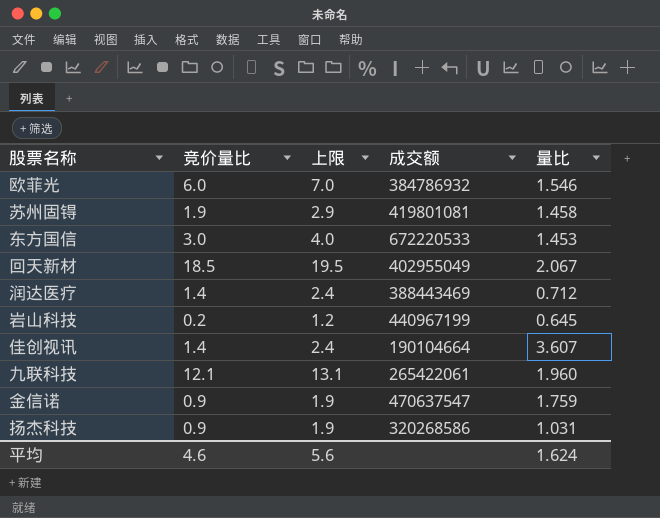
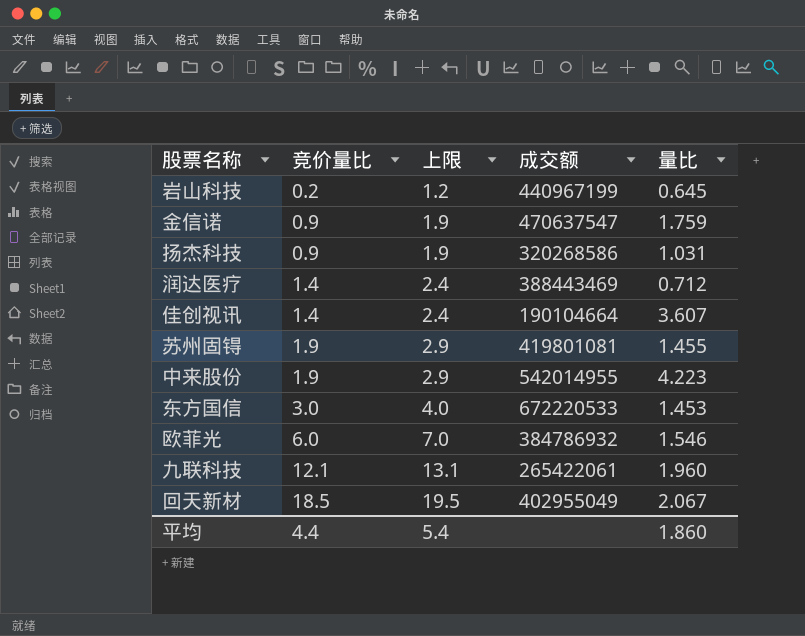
row order: none -> 竞价量比 ascending
苏州固锝 | 量比: 1.458 -> 1.455
row 中来股份: none -> 1.9 | 2.9 | 542014955 | 4.223
平均 | 竞价量比: 4.6 -> 4.4
平均 | 上限: 5.6 -> 5.4
平均 | 量比: 1.624 -> 1.860

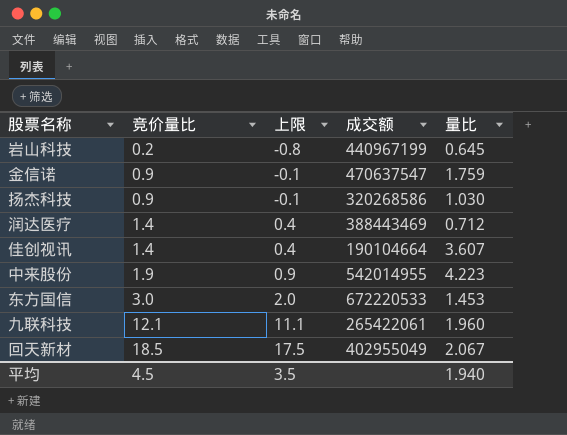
column 上限 | formula: [竞价量比] + 1 -> [竞价量比] - 1
row 苏州固锝: 1.9 | 2.9 | 419801081 | 1.455 -> none
row 欧菲光: 6.0 | 7.0 | 384786932 | 1.546 -> none
扬杰科技 | 量比: 1.031 -> 1.030
平均 | 竞价量比: 4.4 -> 4.5
平均 | 上限: 5.4 -> 3.5
平均 | 量比: 1.860 -> 1.940

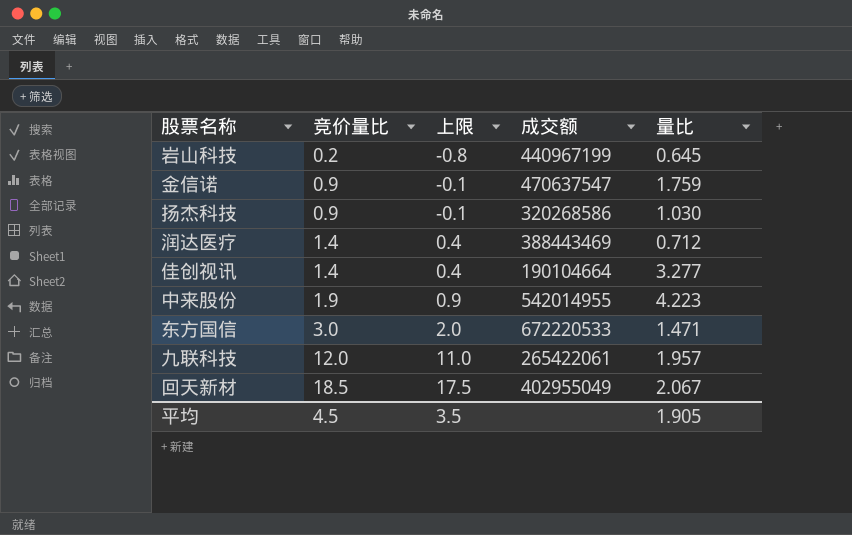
佳创视讯 | 量比: 3.607 -> 3.277
东方国信 | 量比: 1.453 -> 1.471
九联科技 | 竞价量比: 12.1 -> 12.0
九联科技 | 上限: 11.1 -> 11.0
九联科技 | 量比: 1.960 -> 1.957
平均 | 量比: 1.940 -> 1.905

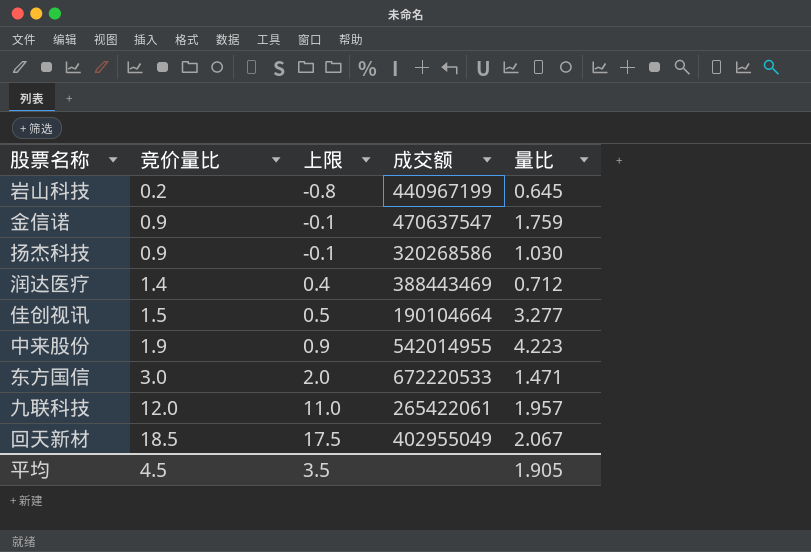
佳创视讯 | 竞价量比: 1.4 -> 1.5
佳创视讯 | 上限: 0.4 -> 0.5

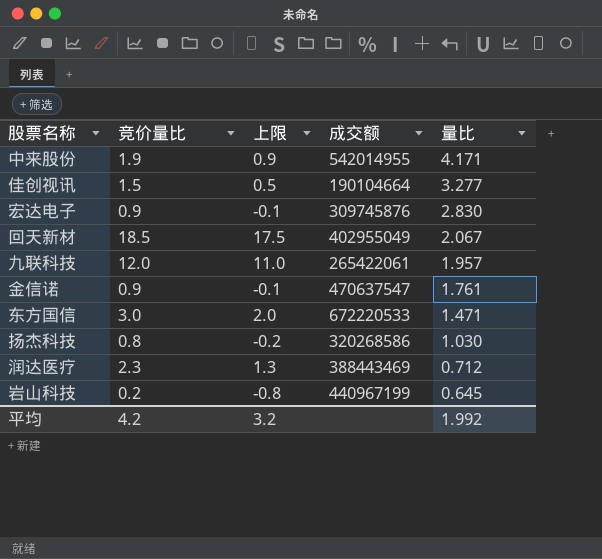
row order: 竞价量比 ascending -> 量比 descending
中来股份 | 量比: 4.223 -> 4.171
row 宏达电子: none -> 0.9 | -0.1 | 309745876 | 2.830
金信诺 | 量比: 1.759 -> 1.761
扬杰科技 | 竞价量比: 0.9 -> 0.8
扬杰科技 | 上限: -0.1 -> -0.2
润达医疗 | 竞价量比: 1.4 -> 2.3
润达医疗 | 上限: 0.4 -> 1.3
平均 | 竞价量比: 4.5 -> 4.2
平均 | 上限: 3.5 -> 3.2
平均 | 量比: 1.905 -> 1.992

